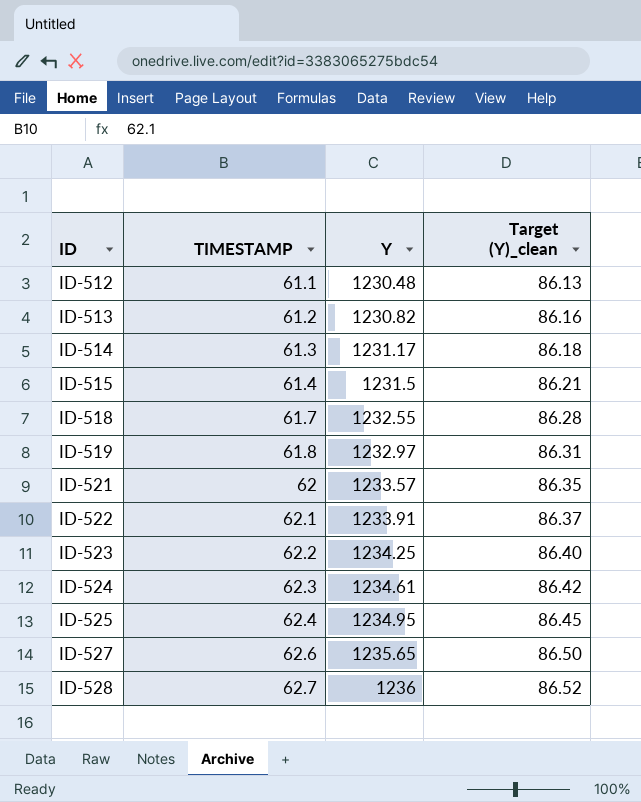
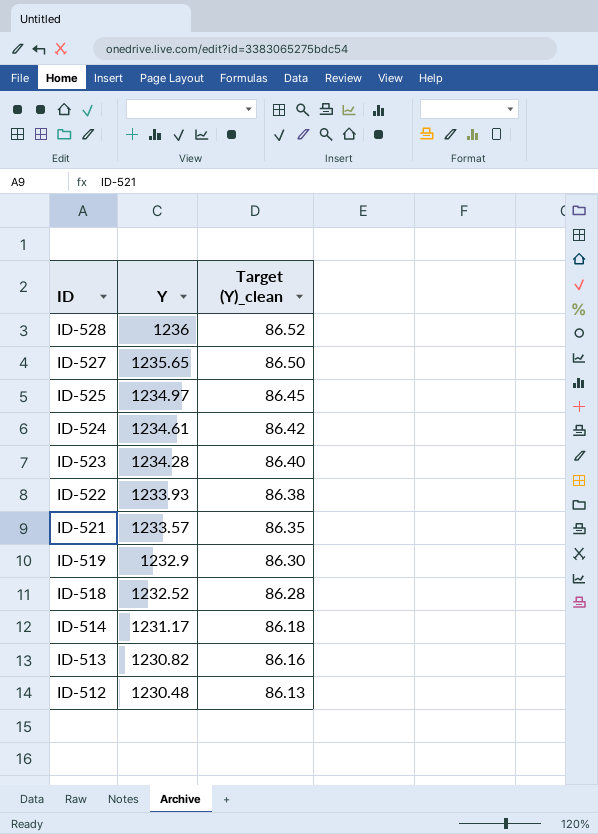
row order: ID ascending -> ID descending
column TIMESTAMP | position: 2 -> none
row ID-515: 61.4 | 1231.5 | 86.21 -> none
ID-525 | Y: 1234.95 -> 1234.97
ID-523 | Y: 1234.25 -> 1234.28
ID-522 | Y: 1233.91 -> 1233.93
ID-522 | Target (Y)_clean: 86.37 -> 86.38
ID-519 | Y: 1232.97 -> 1232.9
ID-519 | Target (Y)_clean: 86.31 -> 86.30
ID-518 | Y: 1232.55 -> 1232.52

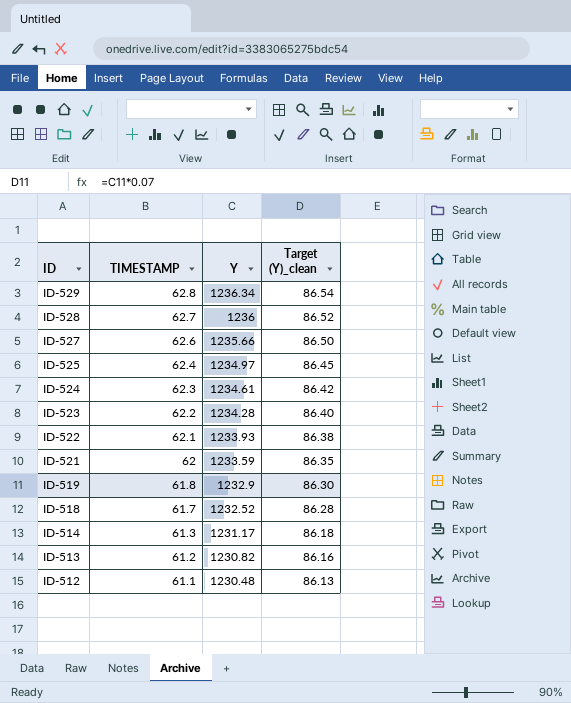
column TIMESTAMP | position: none -> 2
row ID-529: none -> 62.8 | 1236.34 | 86.54
ID-527 | Y: 1235.65 -> 1235.66
ID-521 | Y: 1233.57 -> 1233.59

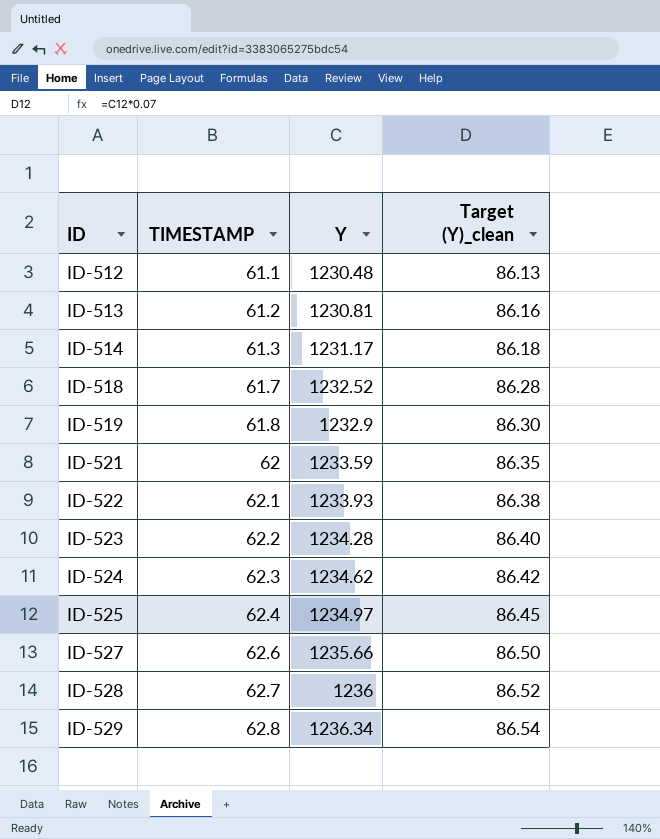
row order: ID descending -> ID ascending
ID-513 | Y: 1230.82 -> 1230.81
ID-524 | Y: 1234.61 -> 1234.62

